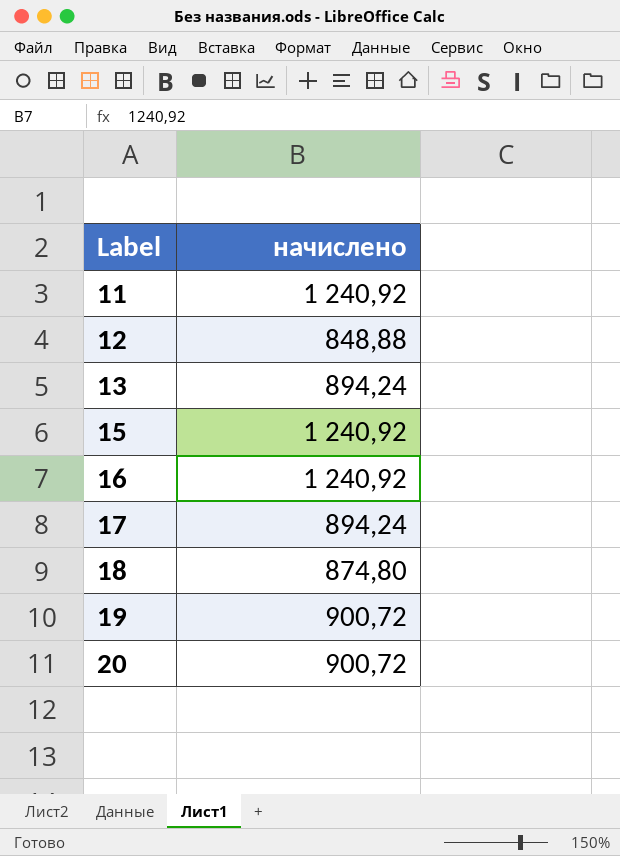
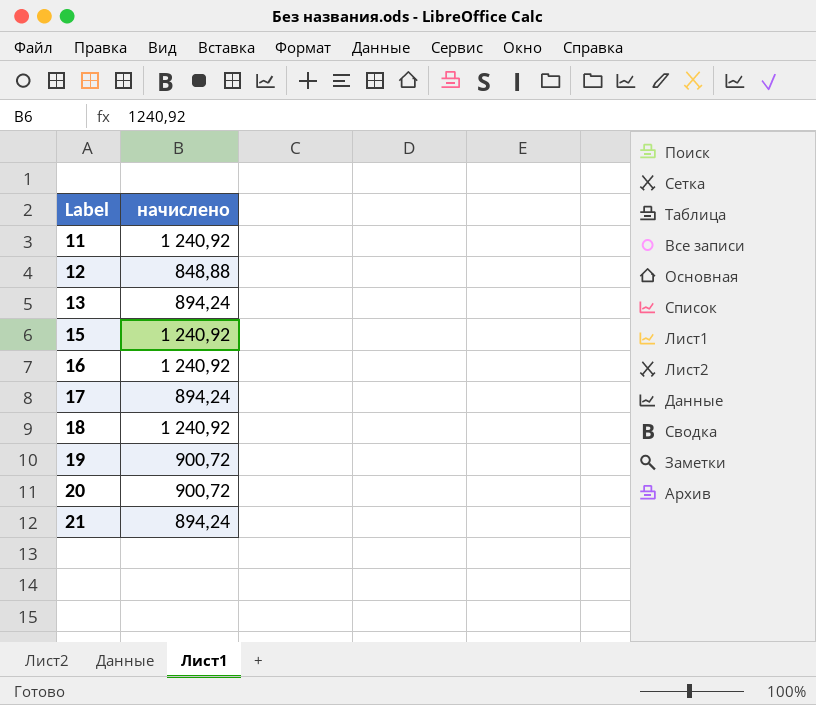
18 | начислено: 874,80 -> 1 240,92
row 21: none -> 894,24

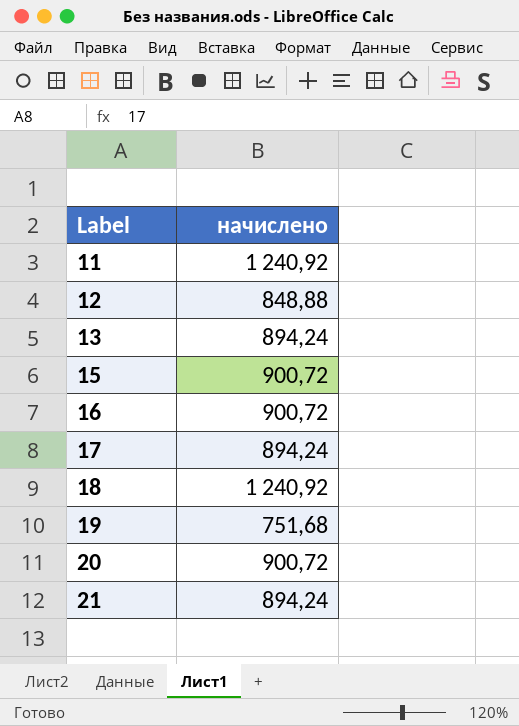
15 | начислено: 1 240,92 -> 900,72
16 | начислено: 1 240,92 -> 900,72
19 | начислено: 900,72 -> 751,68

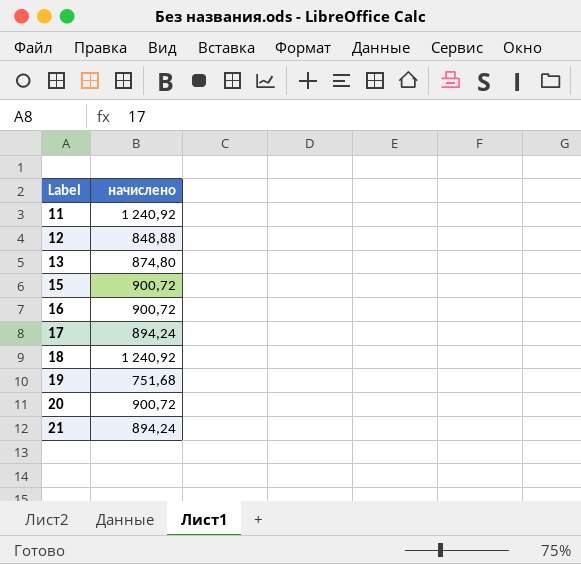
13 | начислено: 894,24 -> 874,80

